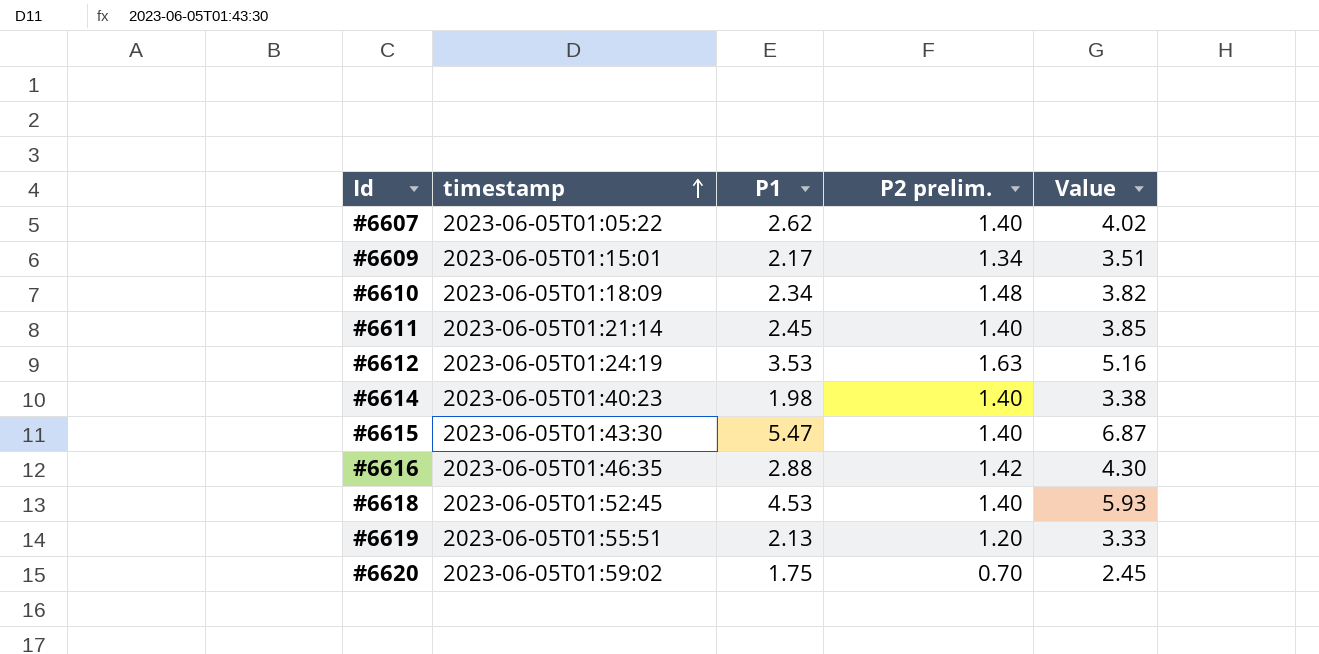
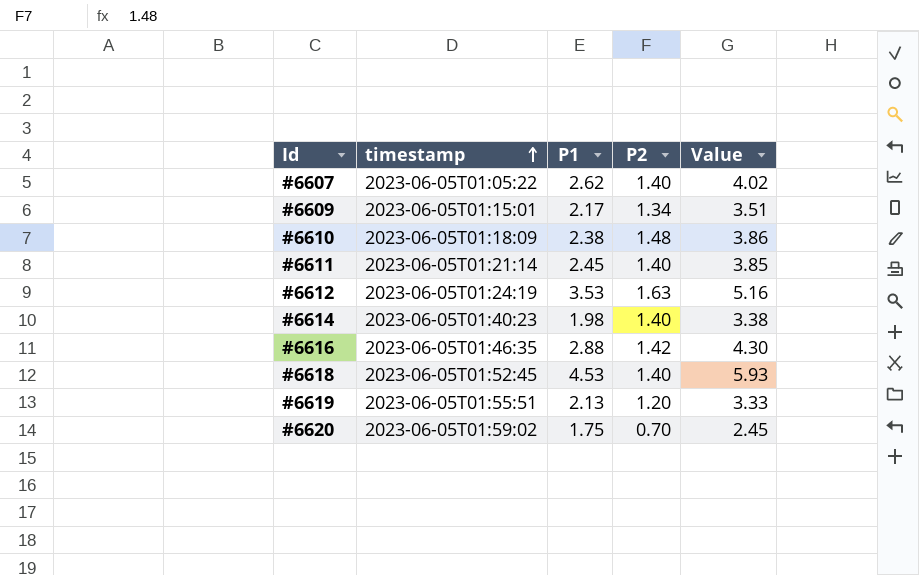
column name: P2 prelim. -> P2
row #6615: 2023-06-05T01:43:30 | 5.47 | 1.40 | 6.87 -> none
#6610 | P1: 2.34 -> 2.38
#6610 | Value: 3.82 -> 3.86

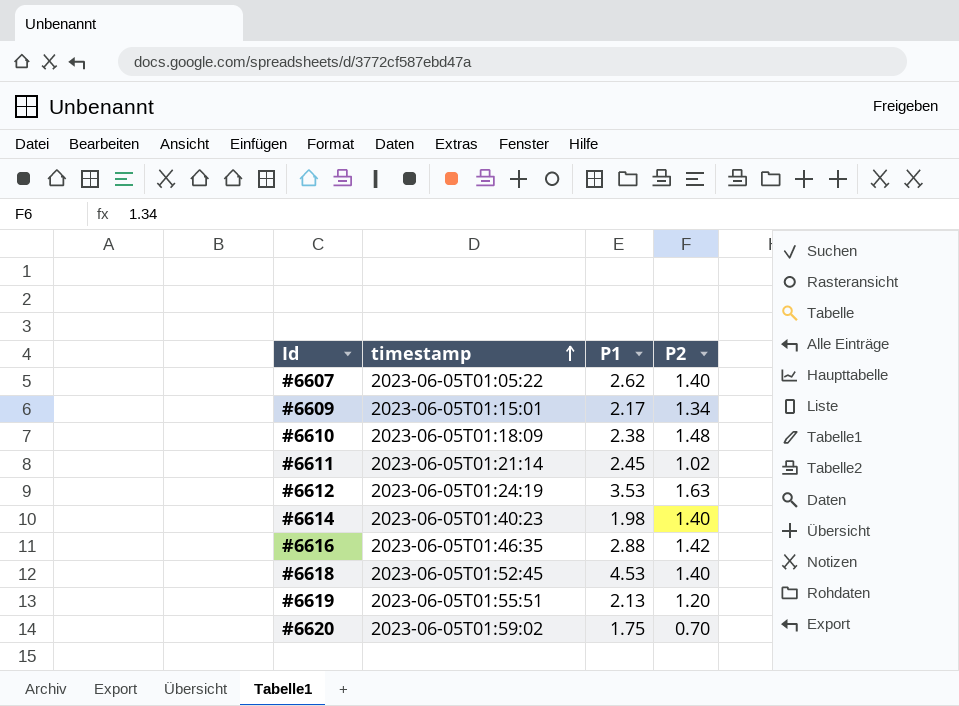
column Value | formula: [P1] + [P2] -> none
#6611 | P2: 1.40 -> 1.02

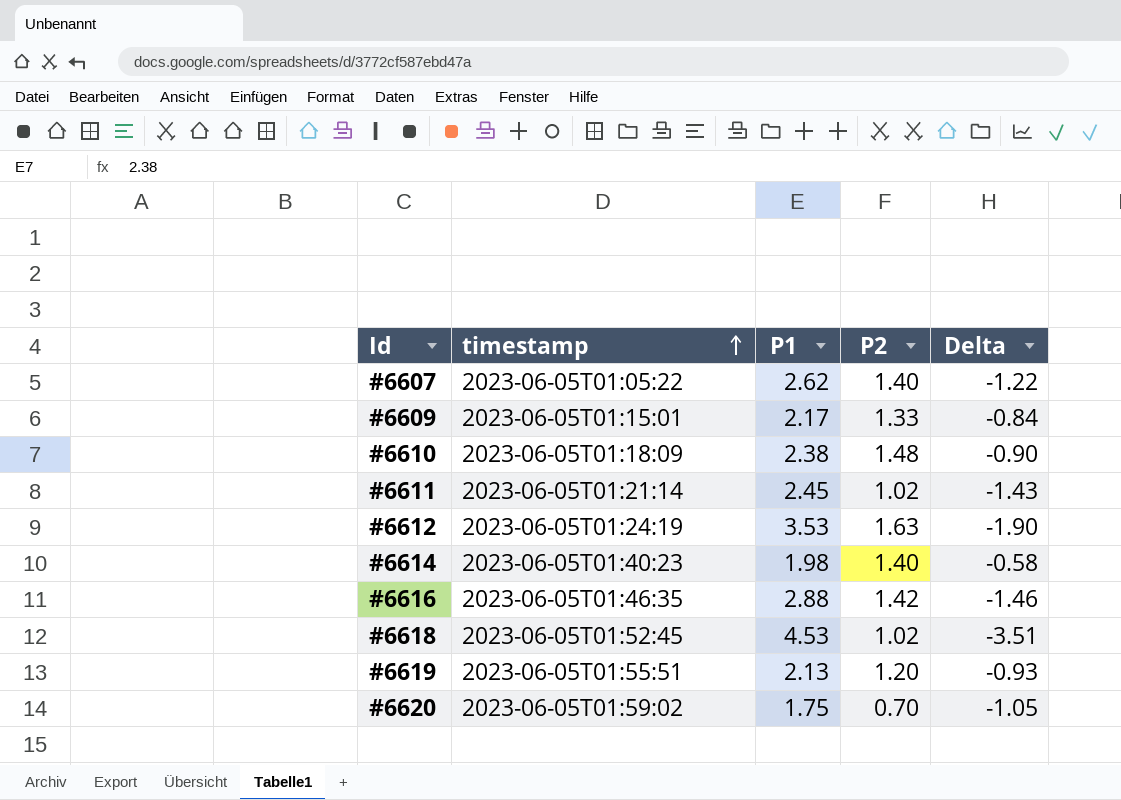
column Delta | formula: none -> [P2] - [P1]
#6609 | P2: 1.34 -> 1.33
#6618 | P2: 1.40 -> 1.02

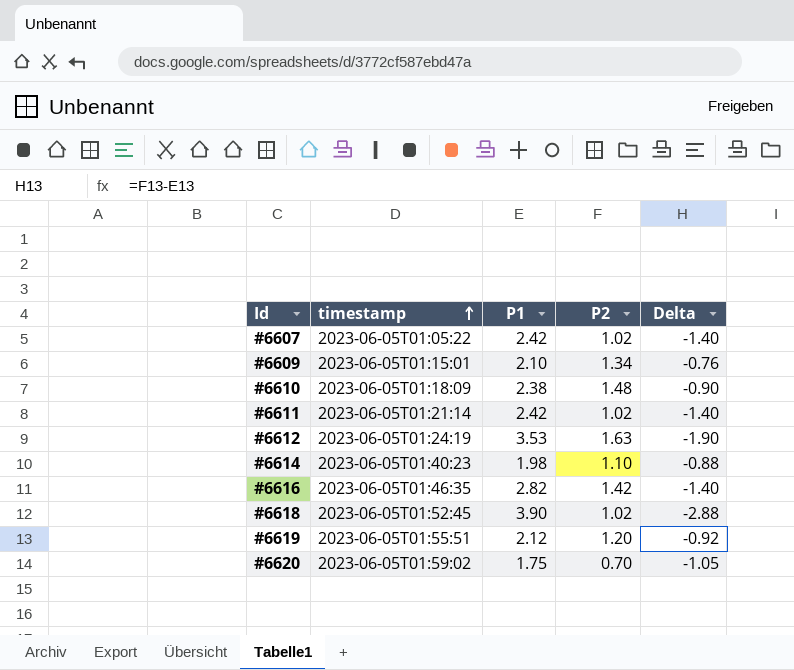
#6607 | P1: 2.62 -> 2.42
#6607 | P2: 1.40 -> 1.02
#6607 | Delta: -1.22 -> -1.40
#6609 | P1: 2.17 -> 2.10
#6609 | P2: 1.33 -> 1.34
#6609 | Delta: -0.84 -> -0.76
#6611 | P1: 2.45 -> 2.42
#6611 | Delta: -1.43 -> -1.40
#6614 | P2: 1.40 -> 1.10
#6614 | Delta: -0.58 -> -0.88
#6616 | P1: 2.88 -> 2.82
#6616 | Delta: -1.46 -> -1.40
#6618 | P1: 4.53 -> 3.90
#6618 | Delta: -3.51 -> -2.88
#6619 | P1: 2.13 -> 2.12
#6619 | Delta: -0.93 -> -0.92

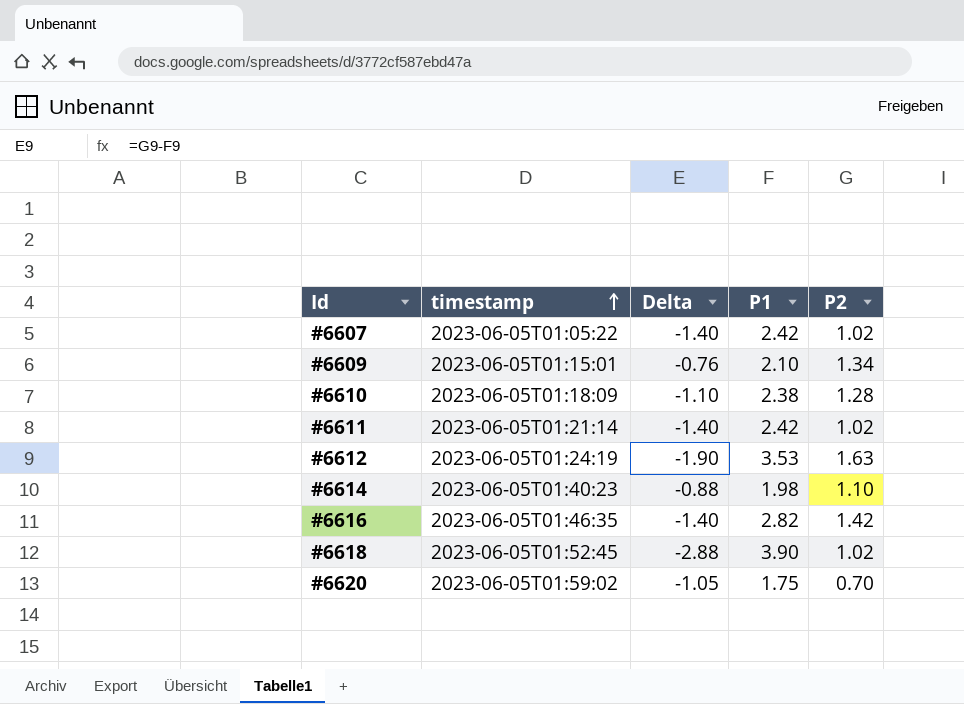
column Delta | position: 5 -> 3
row #6619: 2023-06-05T01:55:51 | 2.12 | 1.20 | -0.92 -> none
#6610 | Delta: -0.90 -> -1.10
#6610 | P2: 1.48 -> 1.28

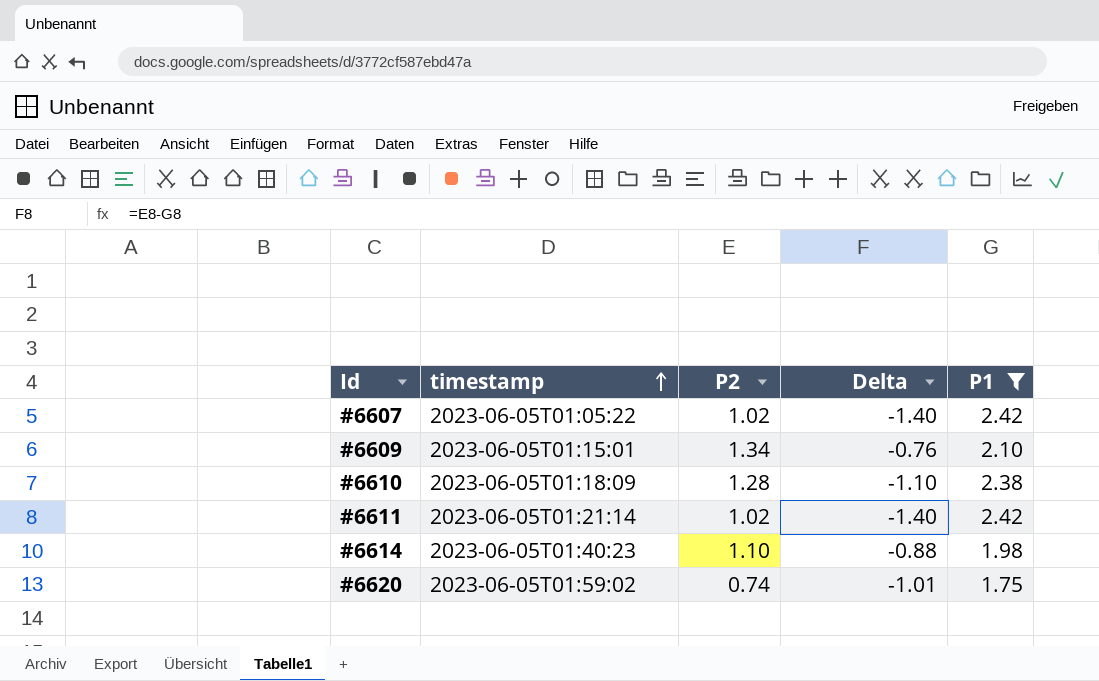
filter: none -> P1 <= 2.42
column P2 | position: 5 -> 3
#6620 | P2: 0.70 -> 0.74
#6620 | Delta: -1.05 -> -1.01

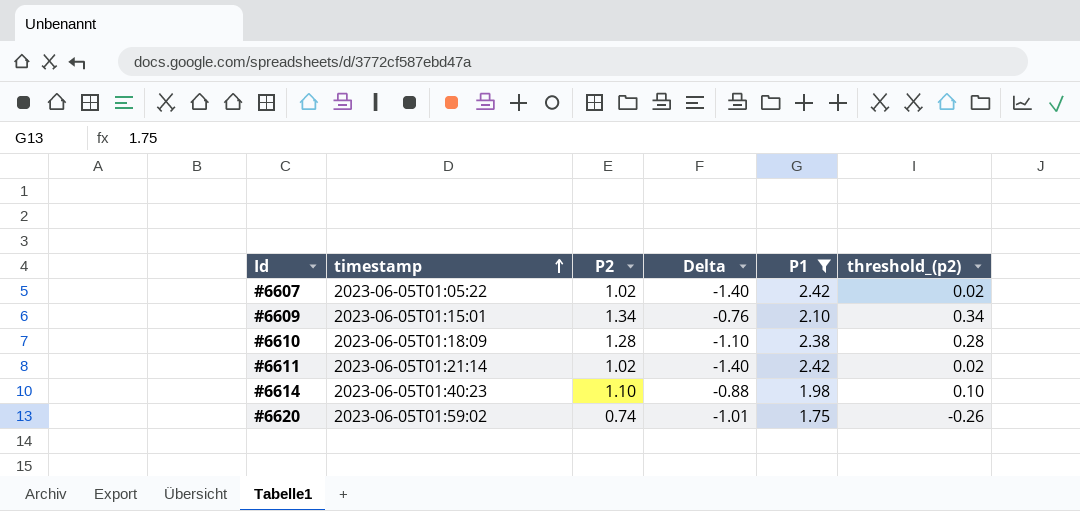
column threshold_(p2) | formula: none -> [P2] - 1

